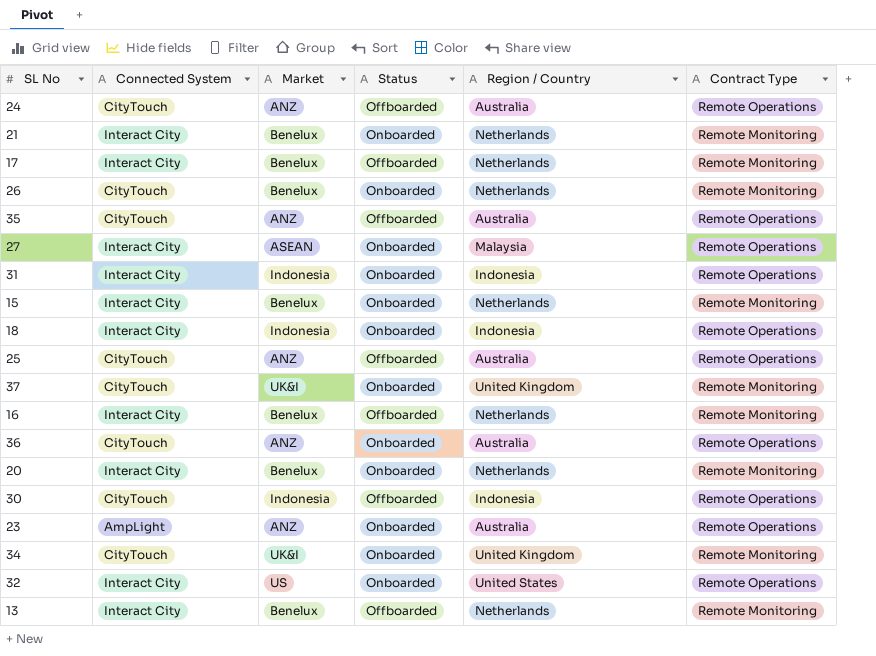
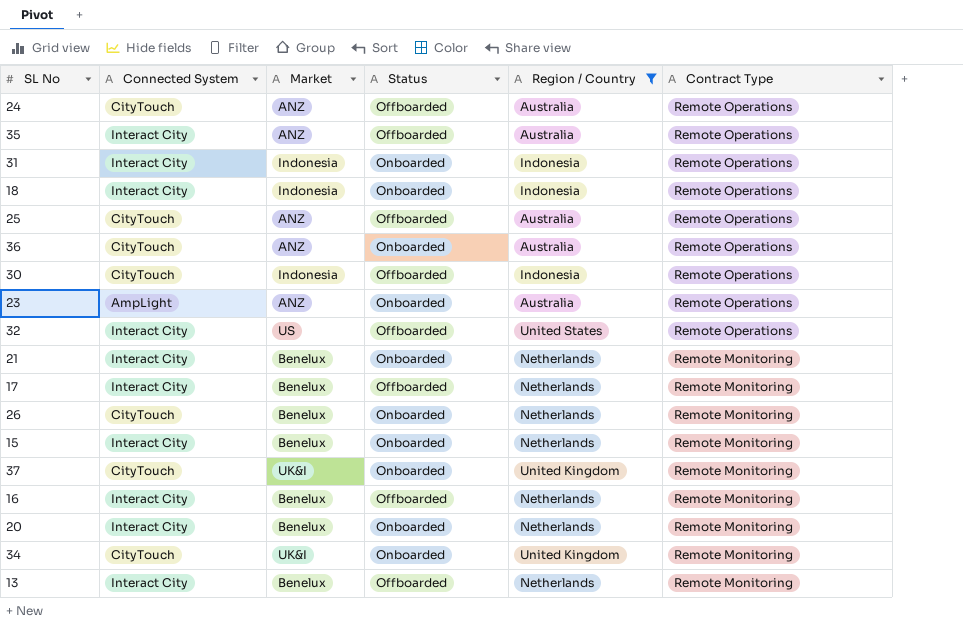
filter: none -> Region / Country != Malaysia
row order: none -> Contract Type descending
35 | Connected System: CityTouch -> Interact City
32 | Status: Onboarded -> Offboarded

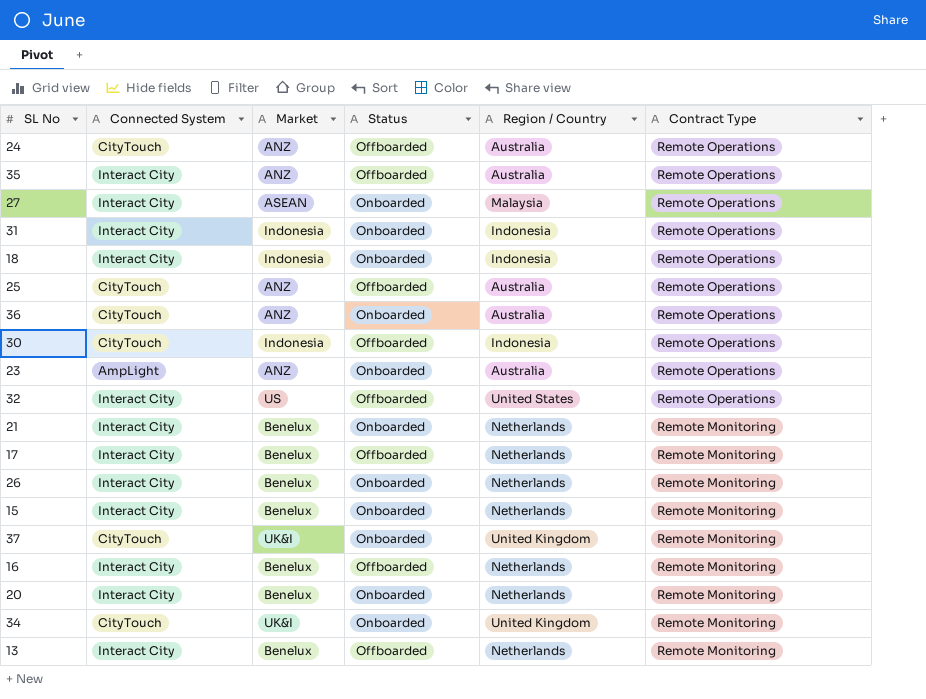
filter: Region / Country != Malaysia -> none
26 | Connected System: CityTouch -> Interact City

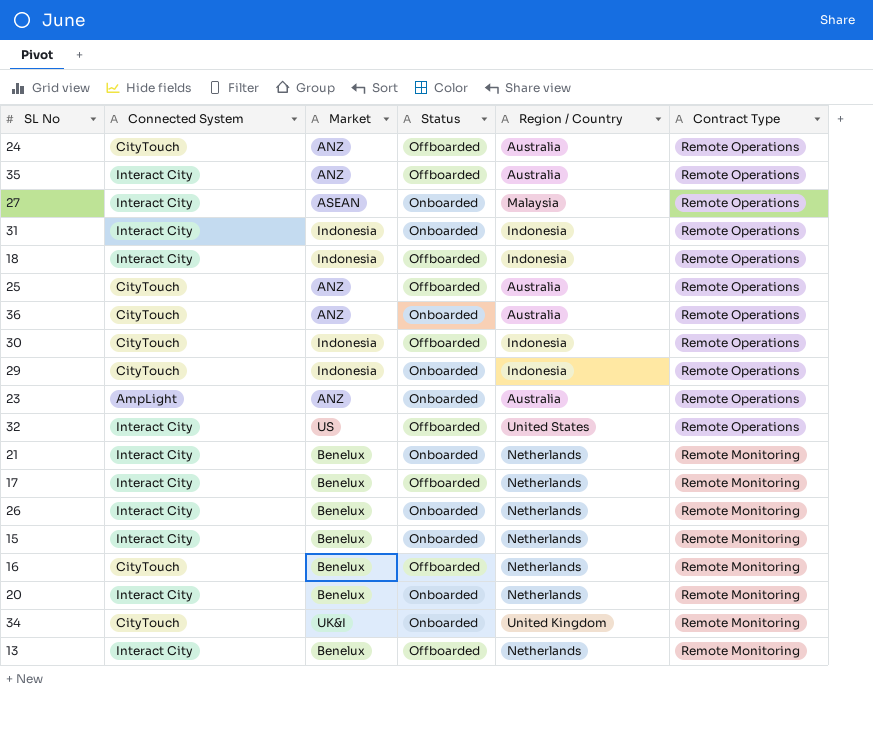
row 37: CityTouch | UK&I | Onboarded | United Kingdom | Remote Monitoring -> none
18 | Status: Onboarded -> Offboarded
row 29: none -> CityTouch | Indonesia | Onboarded | Indonesia | Remote Operations
16 | Connected System: Interact City -> CityTouch

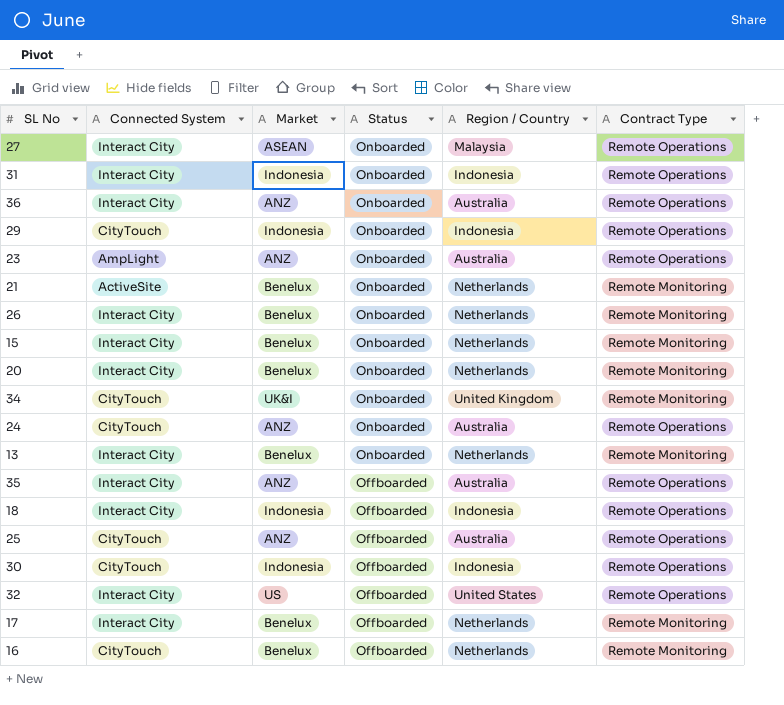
row order: Contract Type descending -> Status descending
36 | Connected System: CityTouch -> Interact City
21 | Connected System: Interact City -> ActiveSite
24 | Status: Offboarded -> Onboarded
13 | Status: Offboarded -> Onboarded

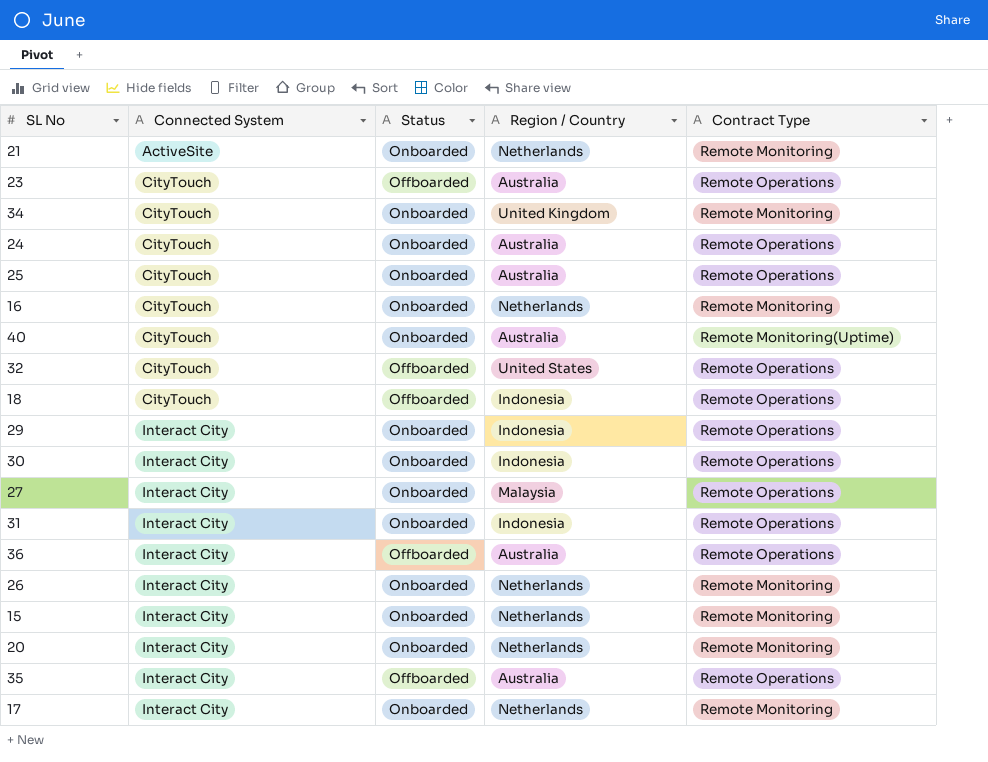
row order: Status descending -> Connected System ascending
column Market | position: 3 -> none
row 13: Interact City | Benelux | Onboarded | Netherlands | Remote Monitoring -> none
23 | Connected System: AmpLight -> CityTouch
23 | Status: Onboarded -> Offboarded
25 | Status: Offboarded -> Onboarded
16 | Status: Offboarded -> Onboarded
row 40: none -> CityTouch | Onboarded | Australia | Remote Monitoring(Uptime)
32 | Connected System: Interact City -> CityTouch
18 | Connected System: Interact City -> CityTouch
29 | Connected System: CityTouch -> Interact City
30 | Connected System: CityTouch -> Interact City
30 | Status: Offboarded -> Onboarded
36 | Status: Onboarded -> Offboarded
17 | Status: Offboarded -> Onboarded

